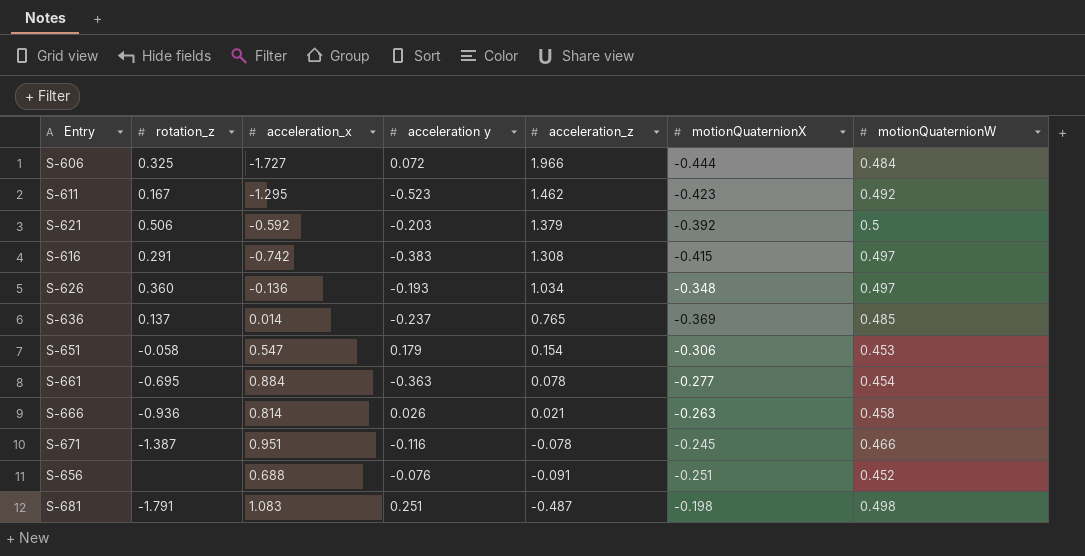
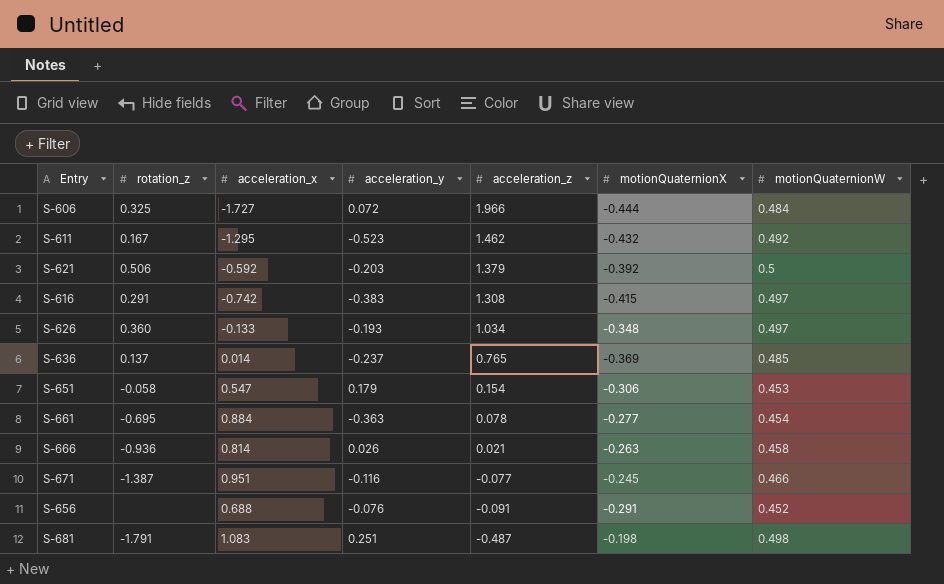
column name: acceleration y -> acceleration_y
S-611 | motionQuaternionX: -0.423 -> -0.432
S-626 | acceleration_x: -0.136 -> -0.133
S-671 | acceleration_z: -0.078 -> -0.077
S-656 | motionQuaternionX: -0.251 -> -0.291

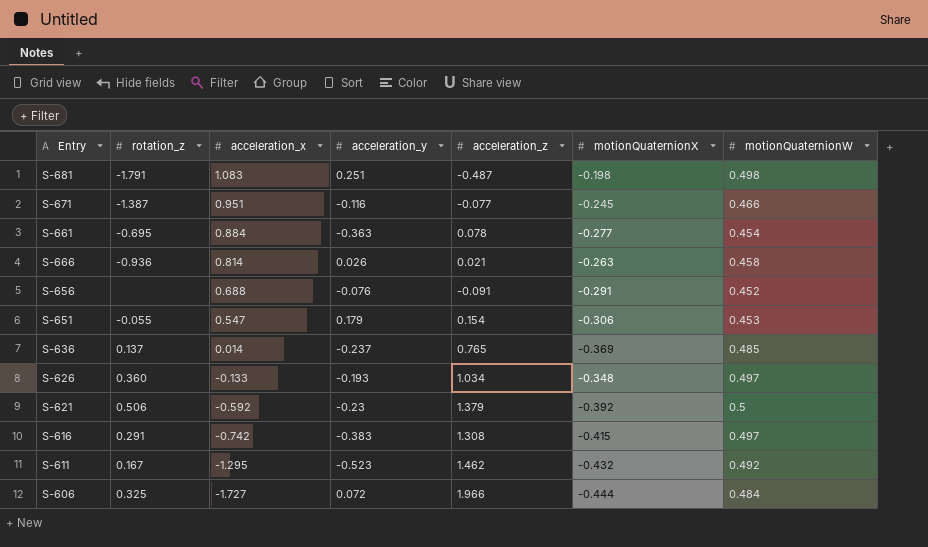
row order: acceleration_z descending -> acceleration_x descending
S-651 | rotation_z: -0.058 -> -0.055
S-621 | acceleration_y: -0.203 -> -0.23

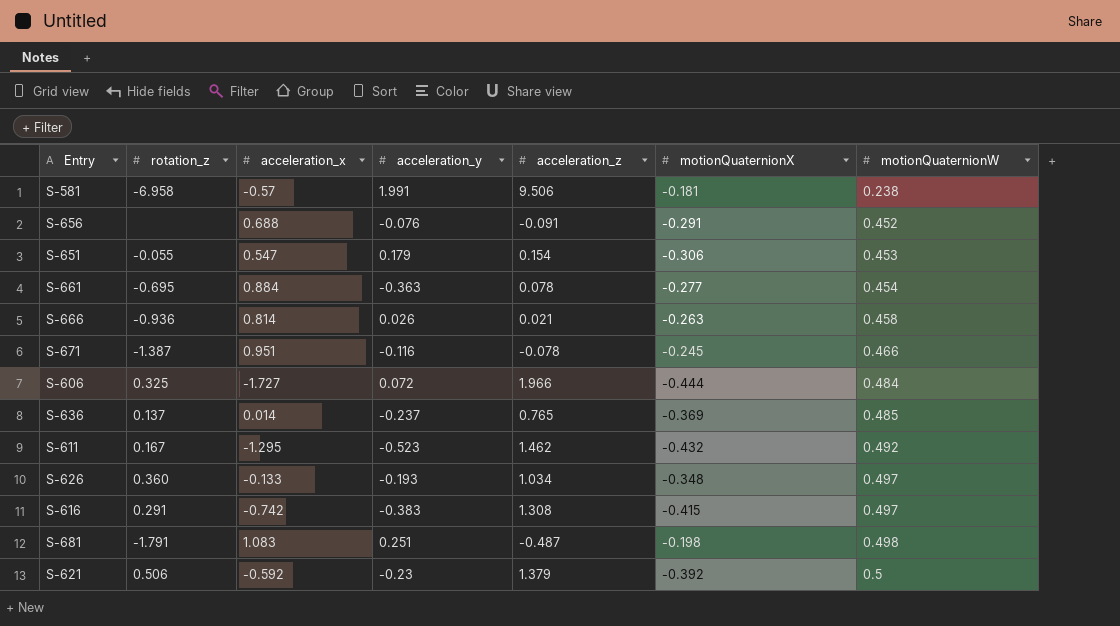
row order: acceleration_x descending -> motionQuaternionW ascending
row S-581: none -> -6.958 | -0.57 | 1.991 | 9.506 | -0.181 | 0.238
S-671 | acceleration_z: -0.077 -> -0.078

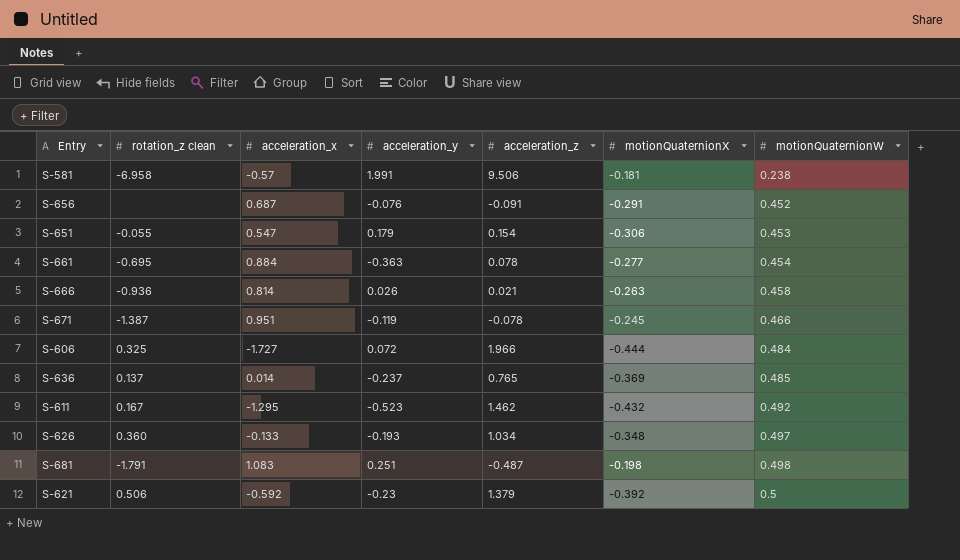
column name: rotation_z -> rotation_z clean
row S-616: 0.291 | -0.742 | -0.383 | 1.308 | -0.415 | 0.497 -> none
S-656 | acceleration_x: 0.688 -> 0.687
S-671 | acceleration_y: -0.116 -> -0.119

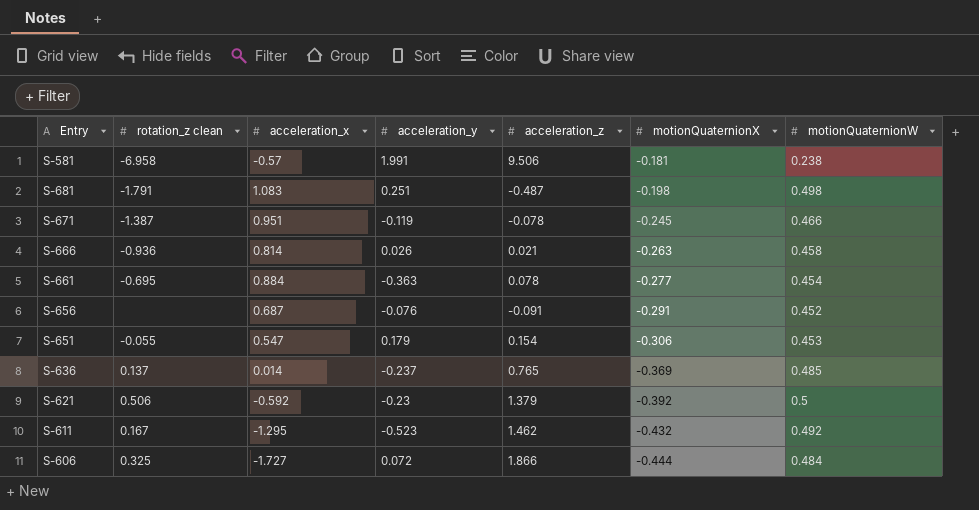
row order: motionQuaternionW ascending -> motionQuaternionX descending
row S-626: 0.360 | -0.133 | -0.193 | 1.034 | -0.348 | 0.497 -> none
S-606 | acceleration_z: 1.966 -> 1.866

